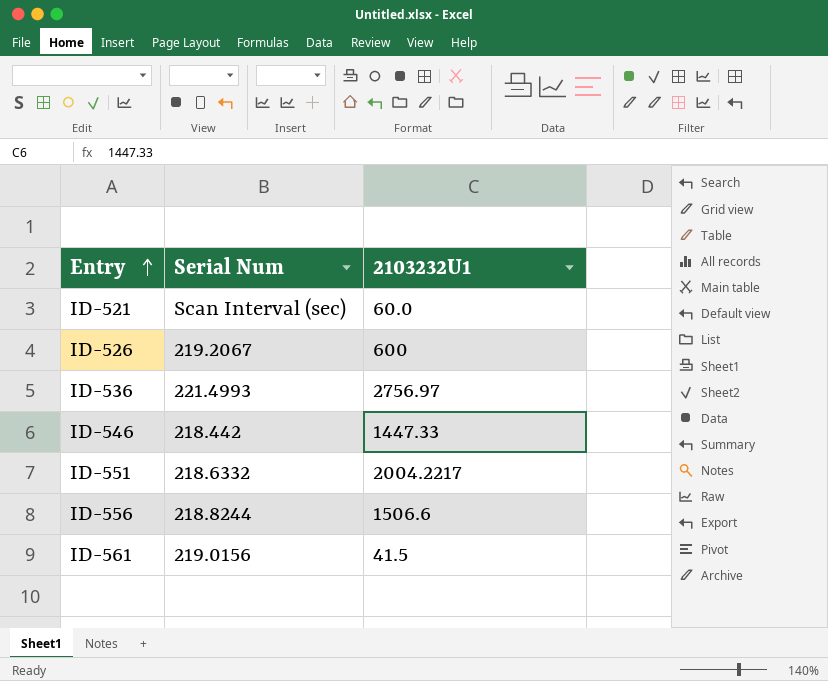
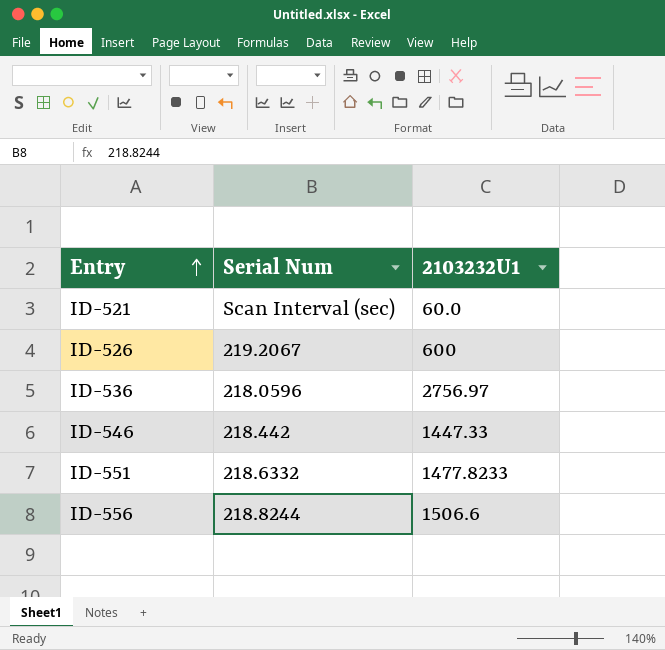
row ID-561: 219.0156 | 41.5 -> none
ID-536 | Serial Num: 221.4993 -> 218.0596
ID-551 | 2103232U1: 2004.2217 -> 1477.8233

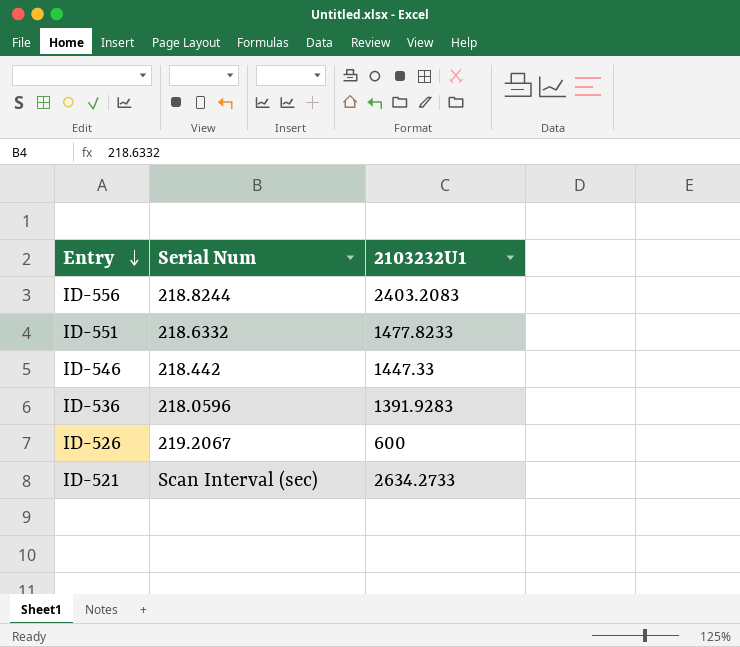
row order: Entry ascending -> Entry descending
ID-556 | 2103232U1: 1506.6 -> 2403.2083
ID-536 | 2103232U1: 2756.97 -> 1391.9283
ID-521 | 2103232U1: 60.0 -> 2634.2733

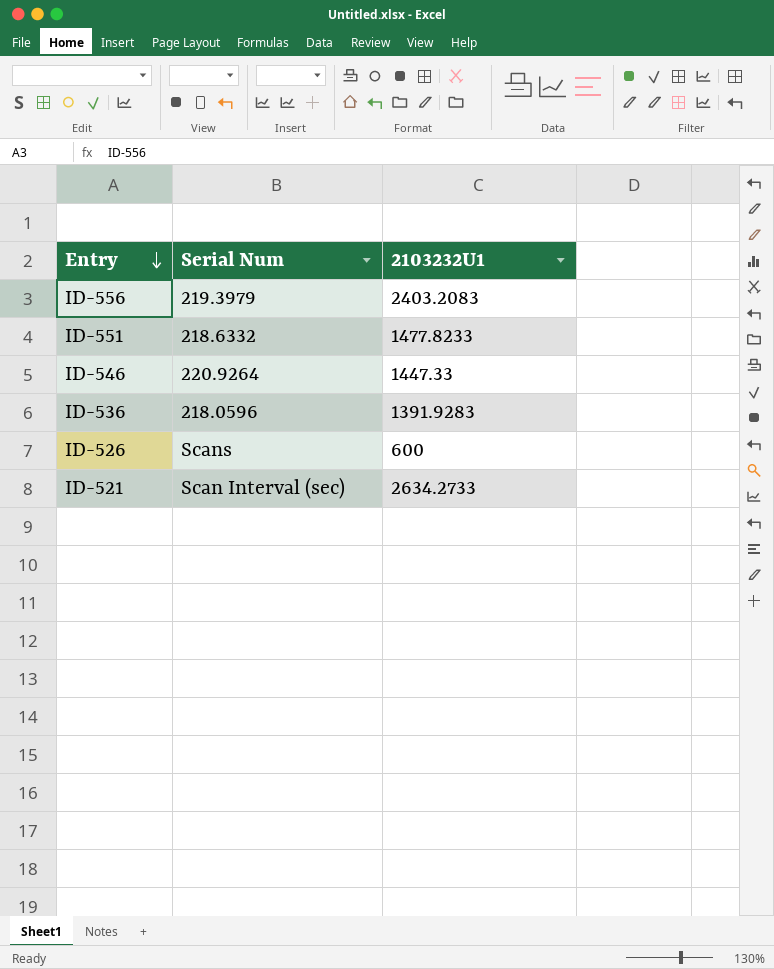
ID-556 | Serial Num: 218.8244 -> 219.3979
ID-546 | Serial Num: 218.442 -> 220.9264
ID-526 | Serial Num: 219.2067 -> Scans

